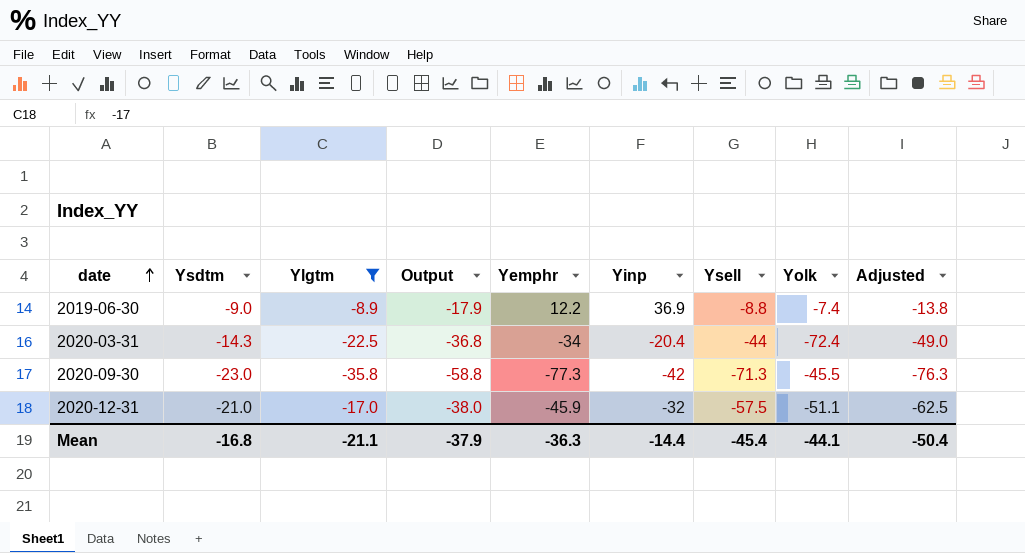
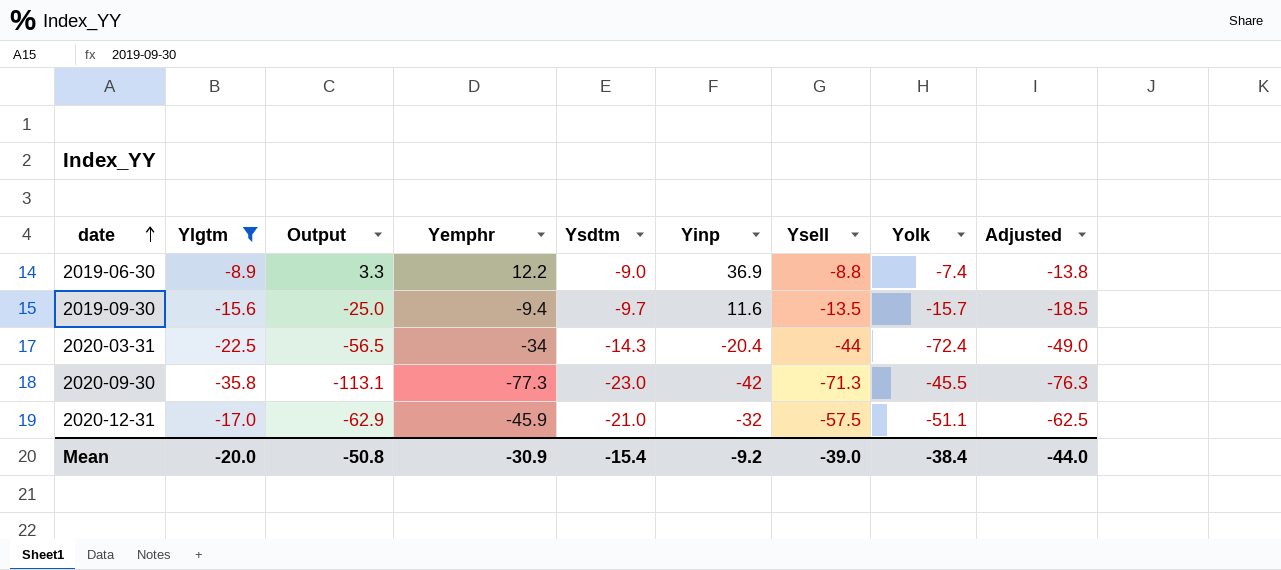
column Output | formula: [Ysdtm] + [Ylgtm] -> [Ylgtm] + [Yemphr]
column Ysdtm | position: 2 -> 5
row 2019-09-30: none -> -15.6 | -25.0 | -9.4 | -9.7 | 11.6 | -13.5 | -15.7 | -18.5
Mean | Ylgtm: -21.1 -> -20.0
Mean | Output: -37.9 -> -50.8
Mean | Yemphr: -36.3 -> -30.9
Mean | Ysdtm: -16.8 -> -15.4
Mean | Yinp: -14.4 -> -9.2
Mean | Ysell: -45.4 -> -39.0
Mean | Yolk: -44.1 -> -38.4
Mean | Adjusted: -50.4 -> -44.0

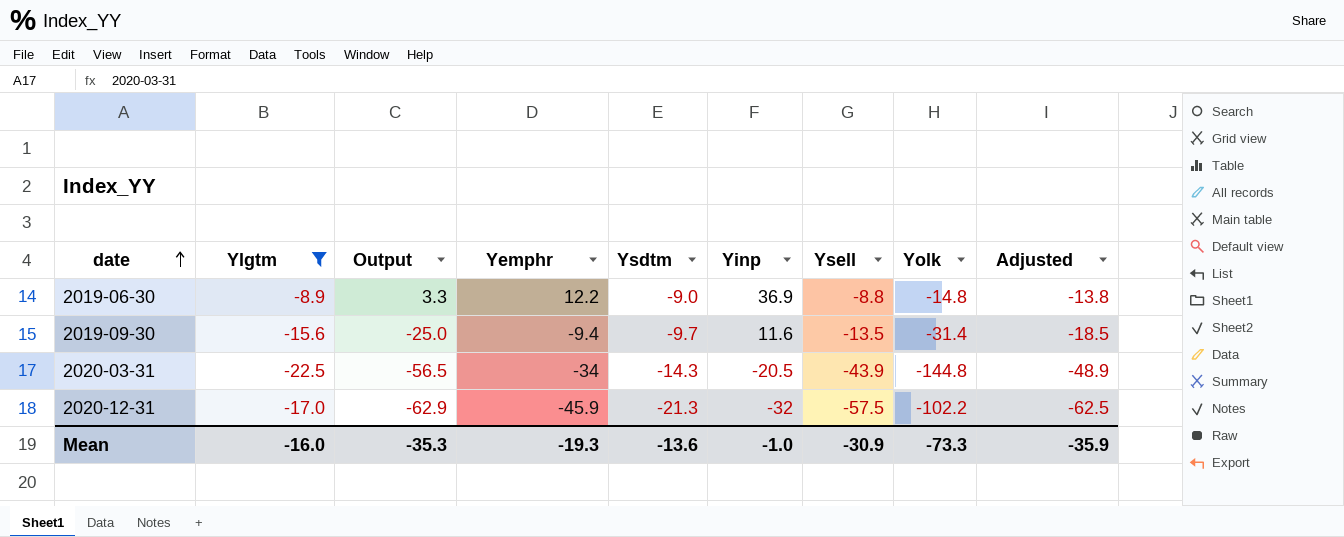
row 2020-09-30: -35.8 | -113.1 | -77.3 | -23.0 | -42 | -71.3 | -45.5 | -76.3 -> none
2019-06-30 | Yolk: -7.4 -> -14.8
2019-09-30 | Yolk: -15.7 -> -31.4
2020-03-31 | Yinp: -20.4 -> -20.5
2020-03-31 | Ysell: -44 -> -43.9
2020-03-31 | Yolk: -72.4 -> -144.8
2020-03-31 | Adjusted: -49.0 -> -48.9
2020-12-31 | Ysdtm: -21.0 -> -21.3
2020-12-31 | Yolk: -51.1 -> -102.2
Mean | Ylgtm: -20.0 -> -16.0
Mean | Output: -50.8 -> -35.3
Mean | Yemphr: -30.9 -> -19.3
Mean | Ysdtm: -15.4 -> -13.6
Mean | Yinp: -9.2 -> -1.0
Mean | Ysell: -39.0 -> -30.9
Mean | Yolk: -38.4 -> -73.3
Mean | Adjusted: -44.0 -> -35.9

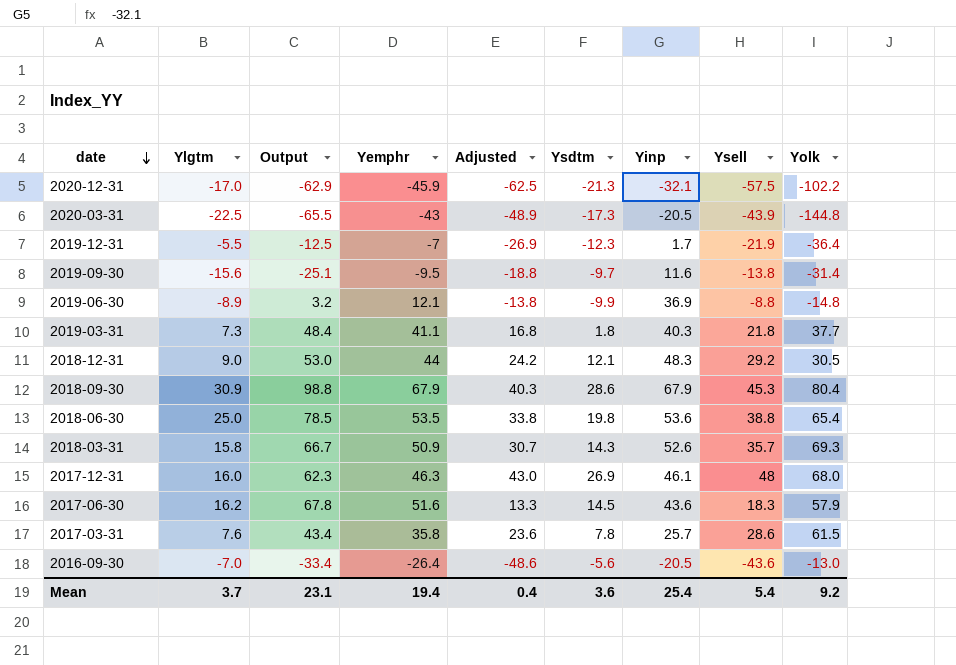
filter: Ylgtm <= -8.9 -> none
row order: date ascending -> date descending
column Adjusted | position: 9 -> 5
2020-12-31 | Yinp: -32 -> -32.1
2020-03-31 | Output: -56.5 -> -65.5
2020-03-31 | Yemphr: -34 -> -43
2020-03-31 | Ysdtm: -14.3 -> -17.3
2019-09-30 | Output: -25.0 -> -25.1
2019-09-30 | Yemphr: -9.4 -> -9.5
2019-09-30 | Adjusted: -18.5 -> -18.8
2019-09-30 | Ysell: -13.5 -> -13.8
2019-06-30 | Output: 3.3 -> 3.2
2019-06-30 | Yemphr: 12.2 -> 12.1
2019-06-30 | Ysdtm: -9.0 -> -9.9
Mean | Ylgtm: -16.0 -> 3.7
Mean | Output: -35.3 -> 23.1
Mean | Yemphr: -19.3 -> 19.4
Mean | Adjusted: -35.9 -> 0.4
Mean | Ysdtm: -13.6 -> 3.6
Mean | Yinp: -1.0 -> 25.4
Mean | Ysell: -30.9 -> 5.4
Mean | Yolk: -73.3 -> 9.2

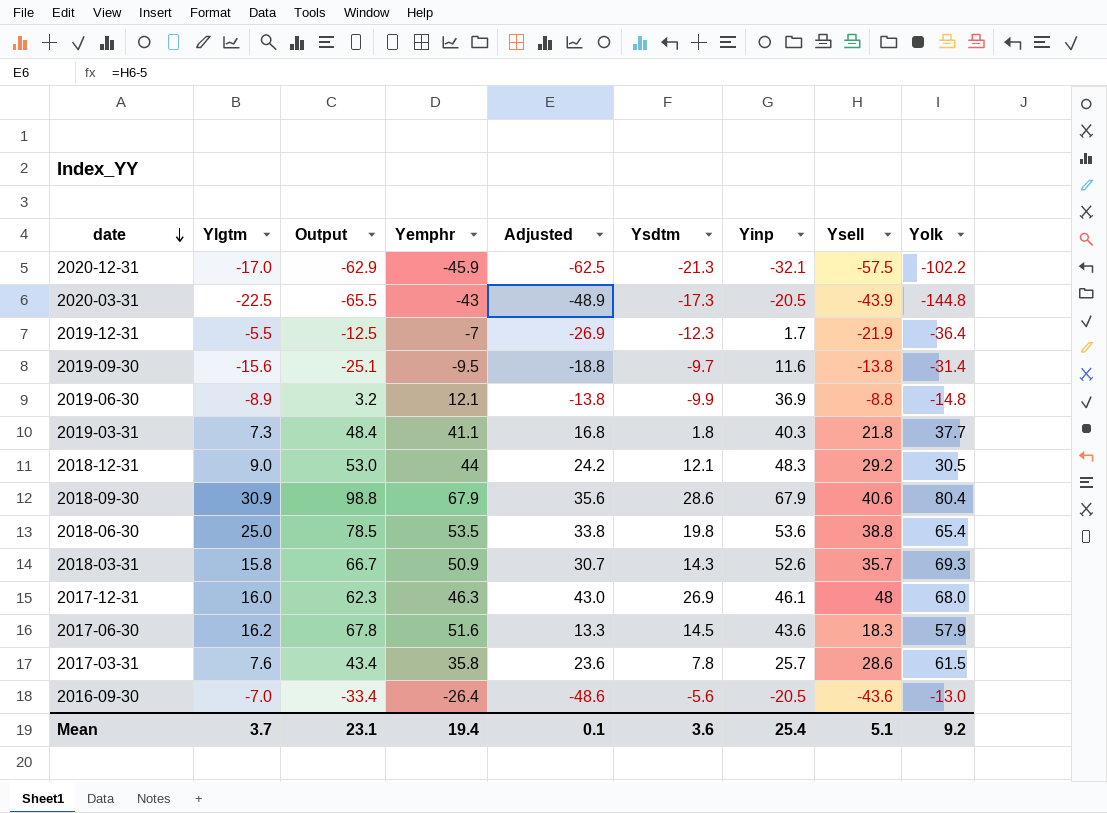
2018-09-30 | Adjusted: 40.3 -> 35.6
2018-09-30 | Ysell: 45.3 -> 40.6
Mean | Adjusted: 0.4 -> 0.1
Mean | Ysell: 5.4 -> 5.1

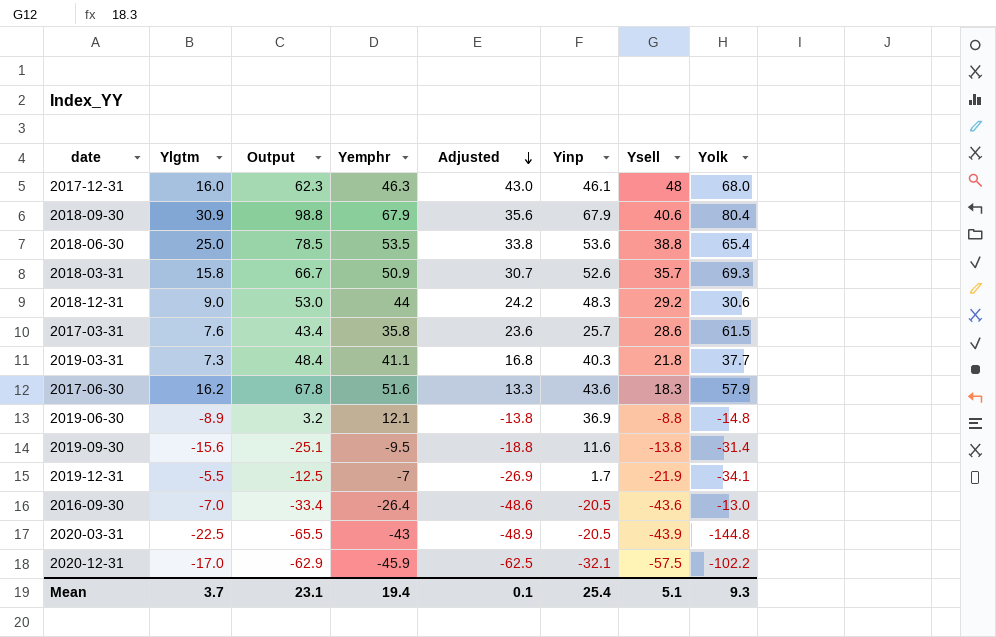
row order: date descending -> Adjusted descending
column Ysdtm | position: 6 -> none
2018-12-31 | Yolk: 30.5 -> 30.6
2019-12-31 | Yolk: -36.4 -> -34.1
Mean | Yolk: 9.2 -> 9.3

